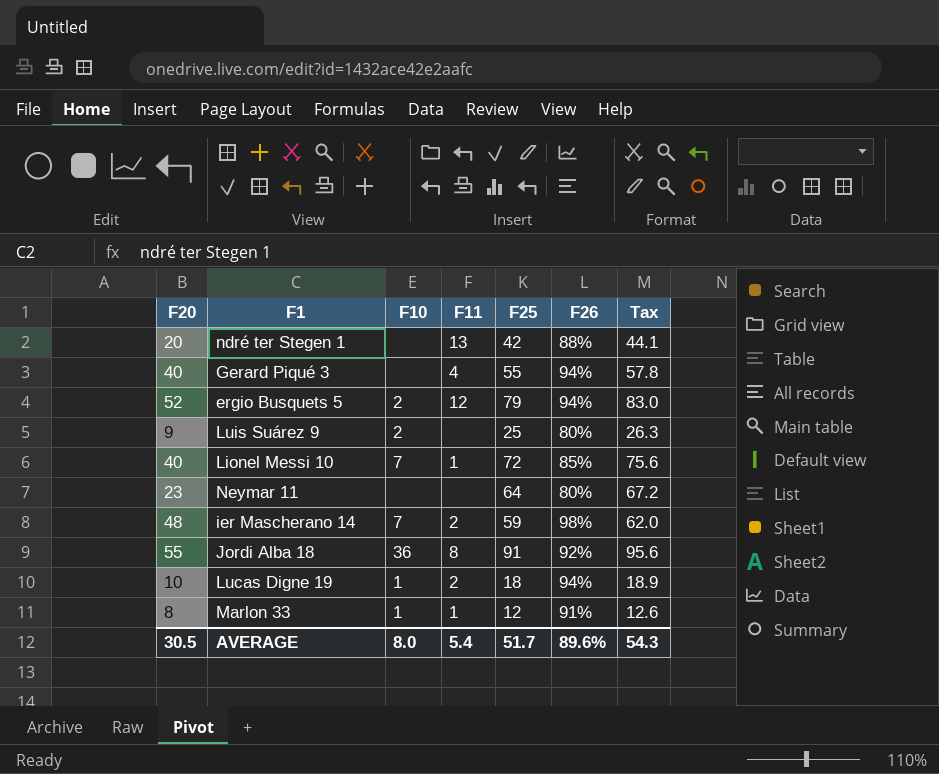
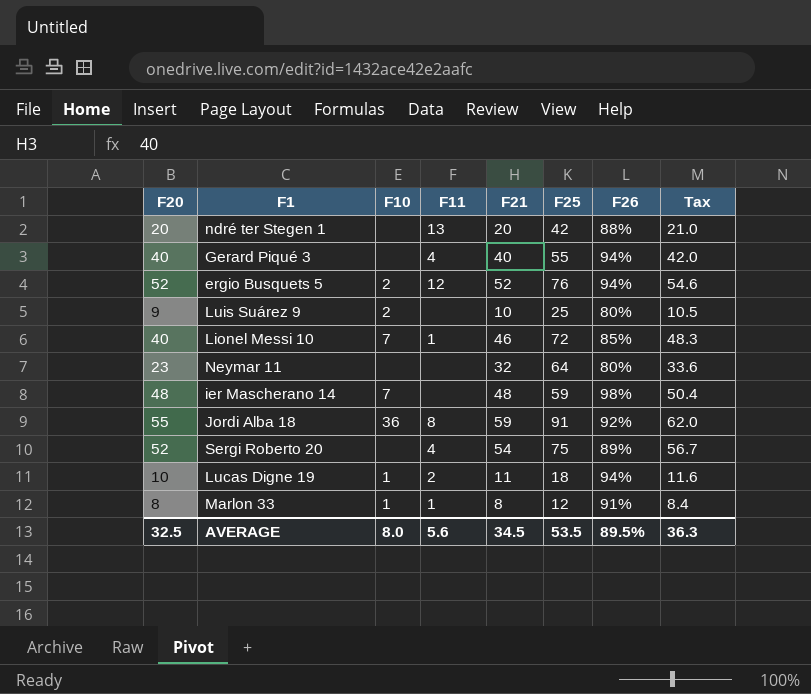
column F21 | position: none -> 5
column Tax | formula: [F25] * 1.05 -> [F21] * 1.05
ergio Busquets 5 | F25: 79 -> 76
ier Mascherano 14 | F11: 2 -> none
row Sergi Roberto 20: none -> 52 | none | 4 | 54 | 75 | 89% | 56.7
AVERAGE | F20: 30.5 -> 32.5
AVERAGE | F11: 5.4 -> 5.6
AVERAGE | F25: 51.7 -> 53.5
AVERAGE | F26: 89.6% -> 89.5%
AVERAGE | Tax: 54.3 -> 36.3

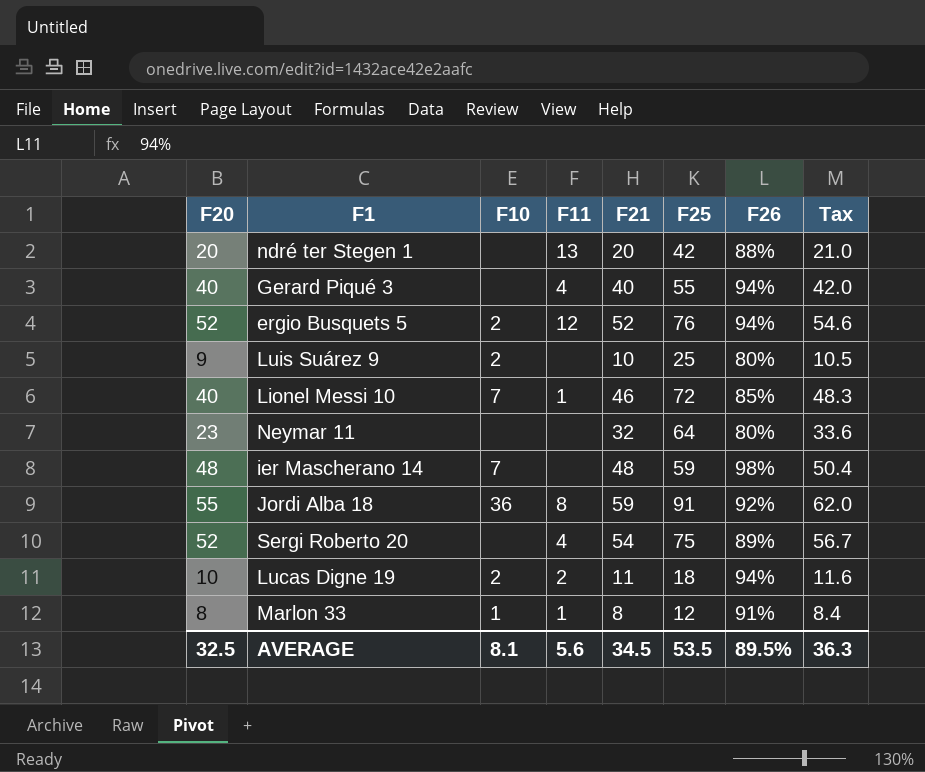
Lucas Digne 19 | F10: 1 -> 2
AVERAGE | F10: 8.0 -> 8.1

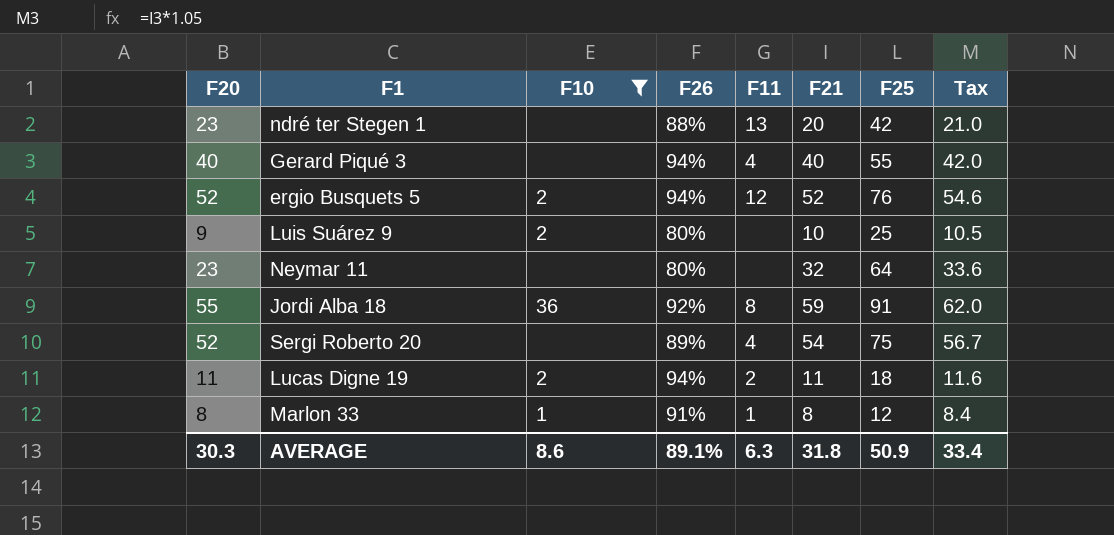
filter: none -> F10 != 7
column F26 | position: 7 -> 4
ndré ter Stegen 1 | F20: 20 -> 23
Lucas Digne 19 | F20: 10 -> 11
AVERAGE | F20: 32.5 -> 30.3
AVERAGE | F10: 8.1 -> 8.6
AVERAGE | F26: 89.5% -> 89.1%
AVERAGE | F11: 5.6 -> 6.3
AVERAGE | F21: 34.5 -> 31.8
AVERAGE | F25: 53.5 -> 50.9
AVERAGE | Tax: 36.3 -> 33.4

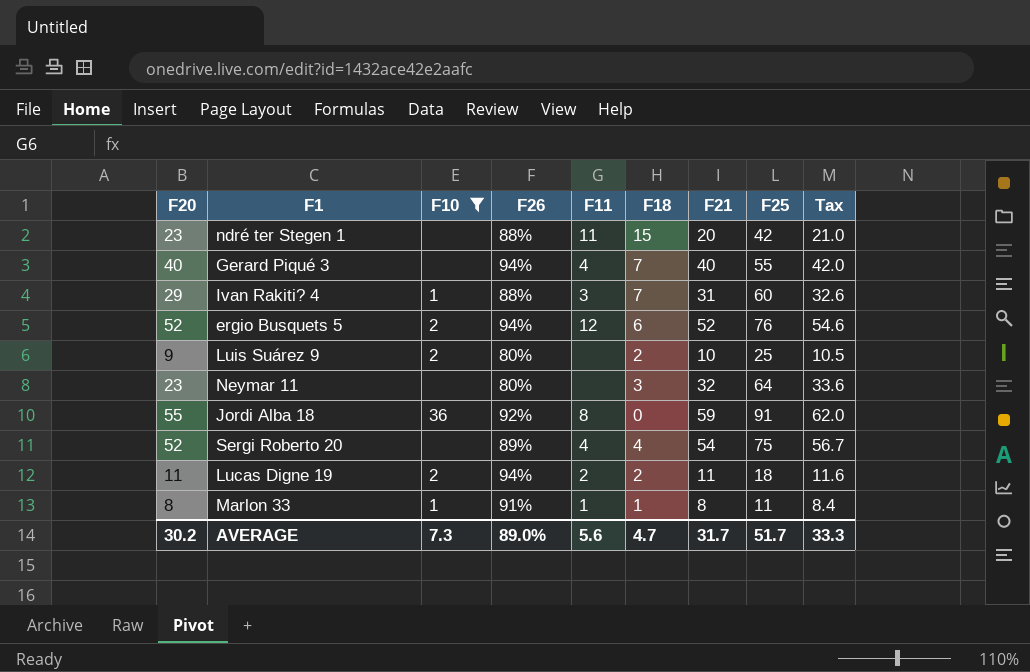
column F18 | position: none -> 6
ndré ter Stegen 1 | F11: 13 -> 11
row Ivan Rakiti? 4: none -> 29 | 1 | 88% | 3 | 7 | 31 | 60 | 32.6
Marlon 33 | F25: 12 -> 11
AVERAGE | F20: 30.3 -> 30.2
AVERAGE | F10: 8.6 -> 7.3
AVERAGE | F26: 89.1% -> 89.0%
AVERAGE | F11: 6.3 -> 5.6
AVERAGE | F21: 31.8 -> 31.7
AVERAGE | F25: 50.9 -> 51.7
AVERAGE | Tax: 33.4 -> 33.3

